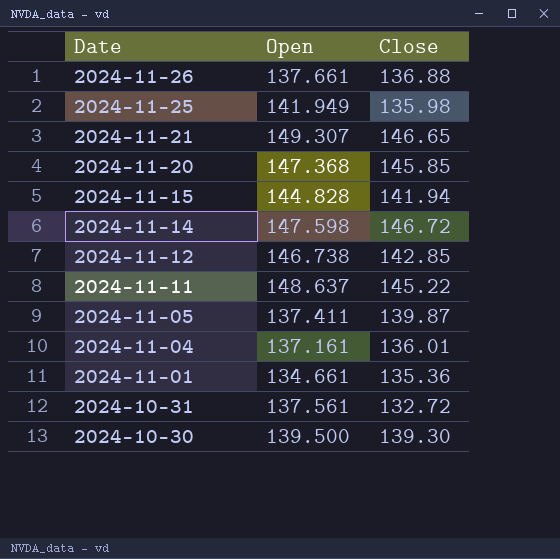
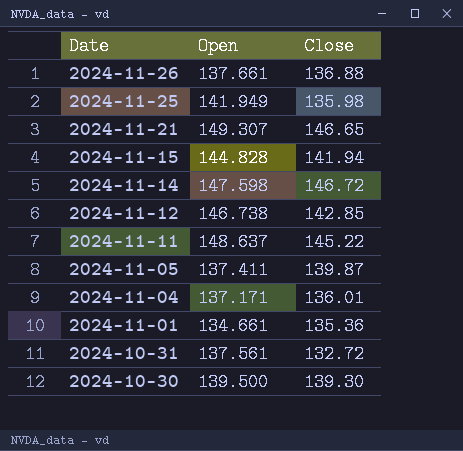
row 2024-11-20: 147.368 | 145.85 -> none
2024-11-04 | Open: 137.161 -> 137.171

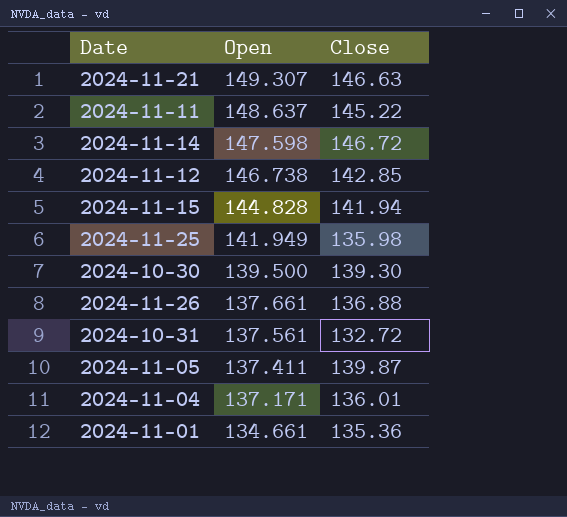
row order: Date descending -> Open descending
2024-11-21 | Close: 146.65 -> 146.63

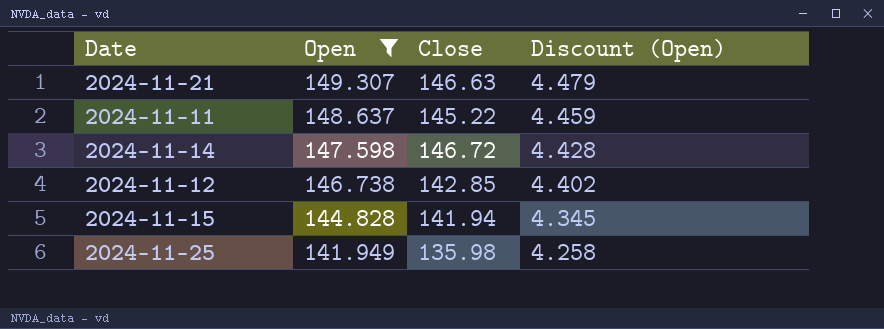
filter: none -> Open >= 141.949
column Discount (Open) | formula: none -> [Open] * 0.03

